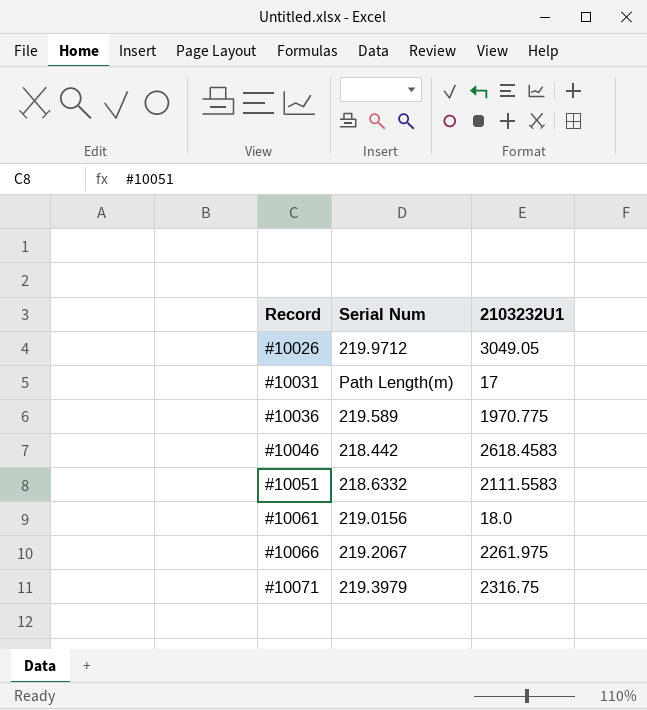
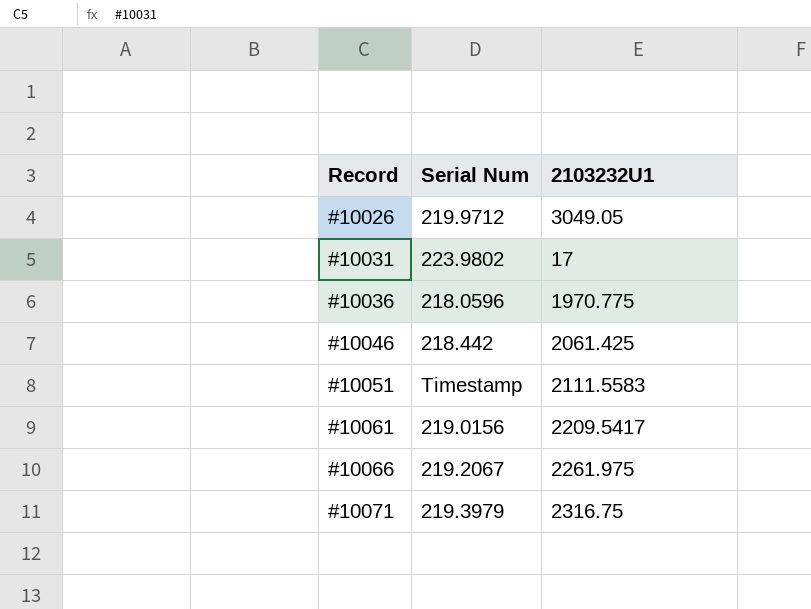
#10031 | Serial Num: Path Length(m) -> 223.9802
#10036 | Serial Num: 219.589 -> 218.0596
#10046 | 2103232U1: 2618.4583 -> 2061.425
#10051 | Serial Num: 218.6332 -> Timestamp
#10061 | 2103232U1: 18.0 -> 2209.5417

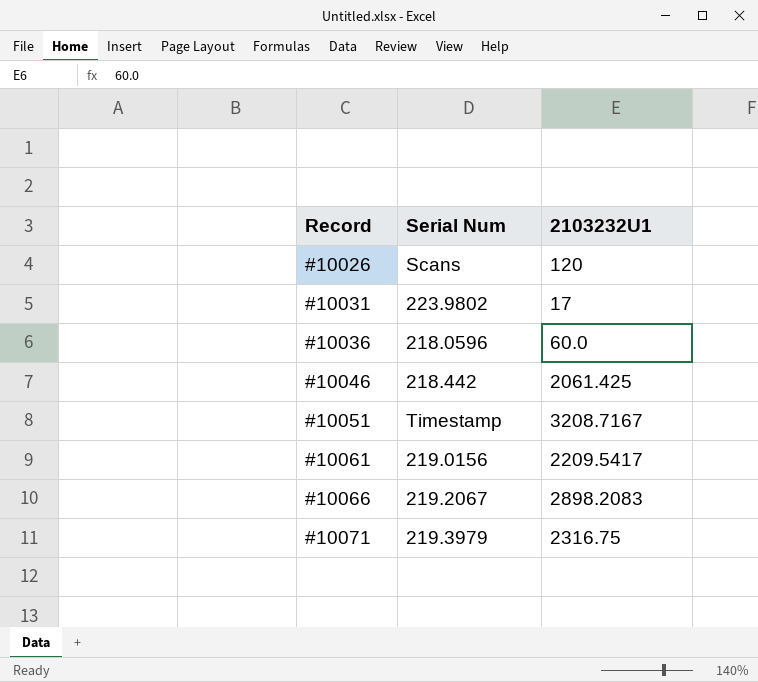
#10026 | Serial Num: 219.9712 -> Scans
#10026 | 2103232U1: 3049.05 -> 120
#10036 | 2103232U1: 1970.775 -> 60.0
#10051 | 2103232U1: 2111.5583 -> 3208.7167
#10066 | 2103232U1: 2261.975 -> 2898.2083

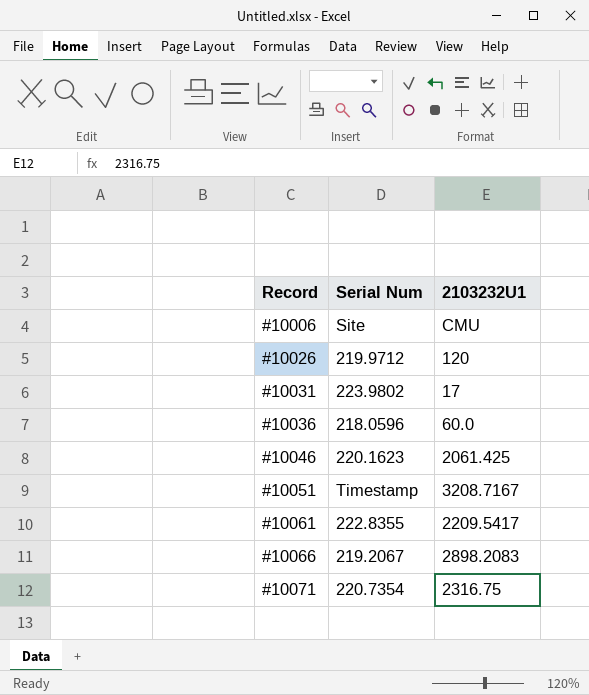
row #10006: none -> Site | CMU
#10026 | Serial Num: Scans -> 219.9712
#10046 | Serial Num: 218.442 -> 220.1623
#10061 | Serial Num: 219.0156 -> 222.8355
#10071 | Serial Num: 219.3979 -> 220.7354

